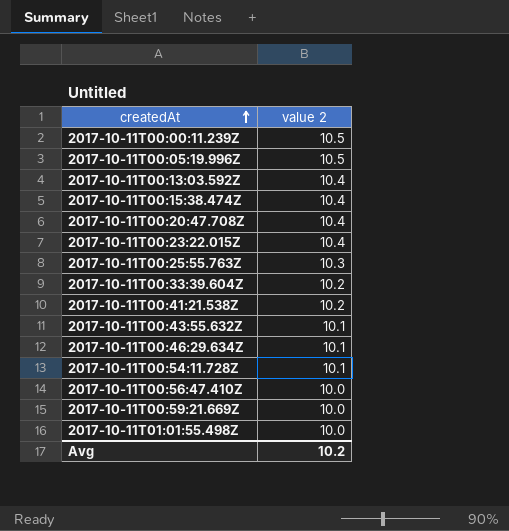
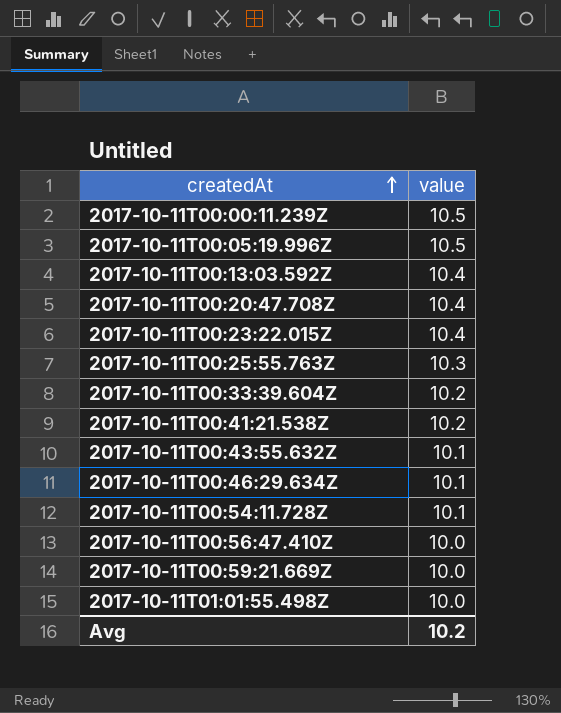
column name: value 2 -> value
row 2017-10-11T00:15:38.474Z: 10.4 -> none

